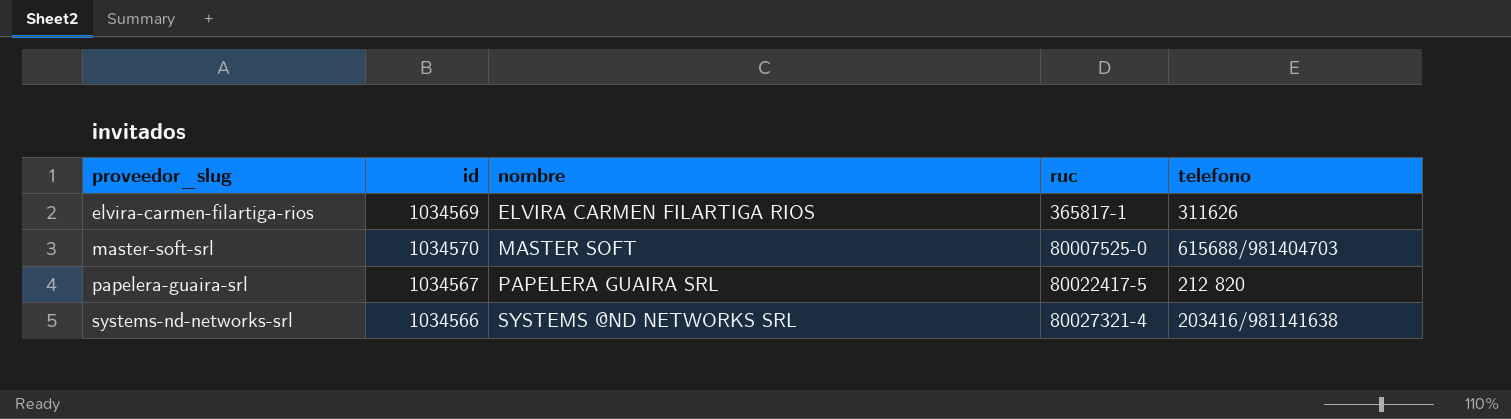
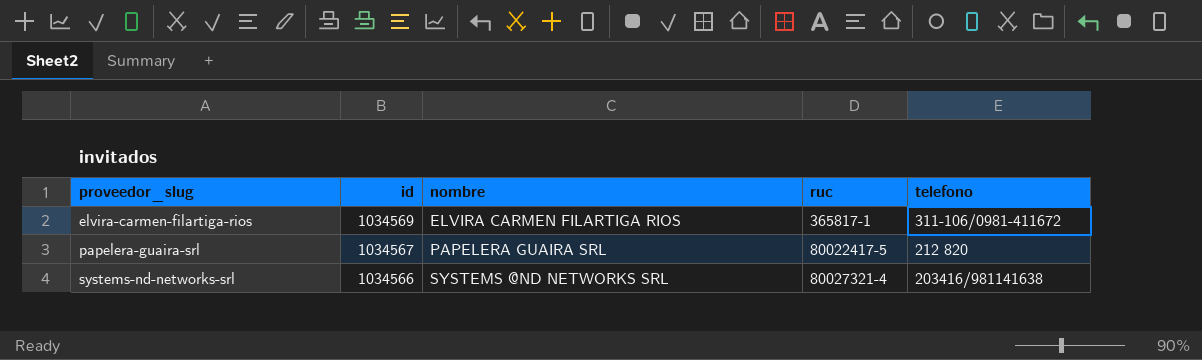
row master-soft-srl: 1034570 | MASTER SOFT | 80007525-0 | 615688/981404703 -> none
elvira-carmen-filartiga-rios | telefono: 311626 -> 311-106/0981-411672

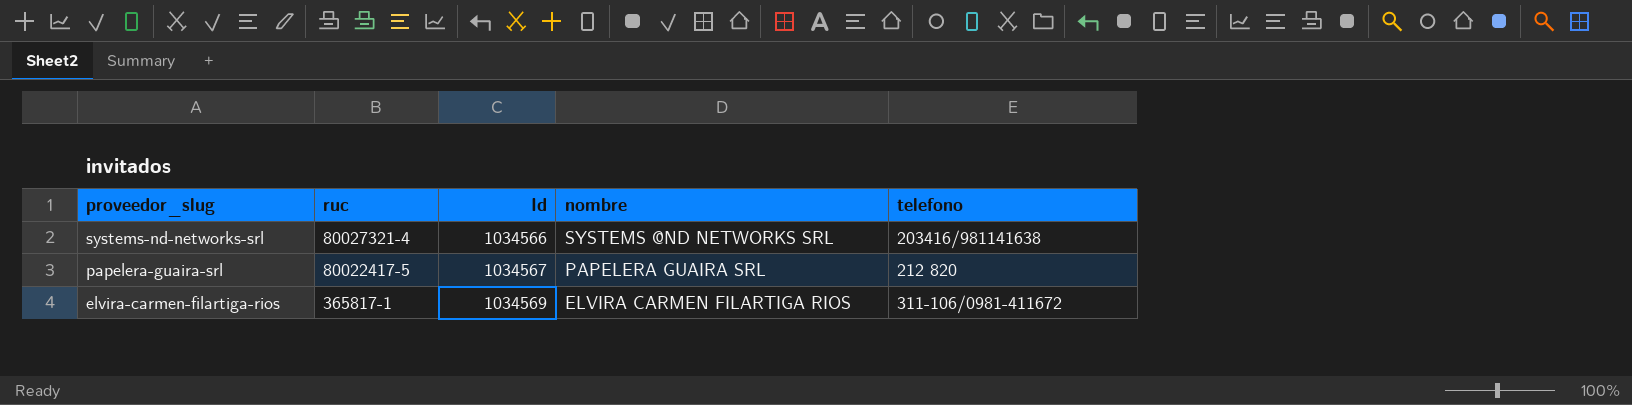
row order: proveedor_slug ascending -> proveedor_slug descending
column ruc | position: 4 -> 2
column name: id -> Id

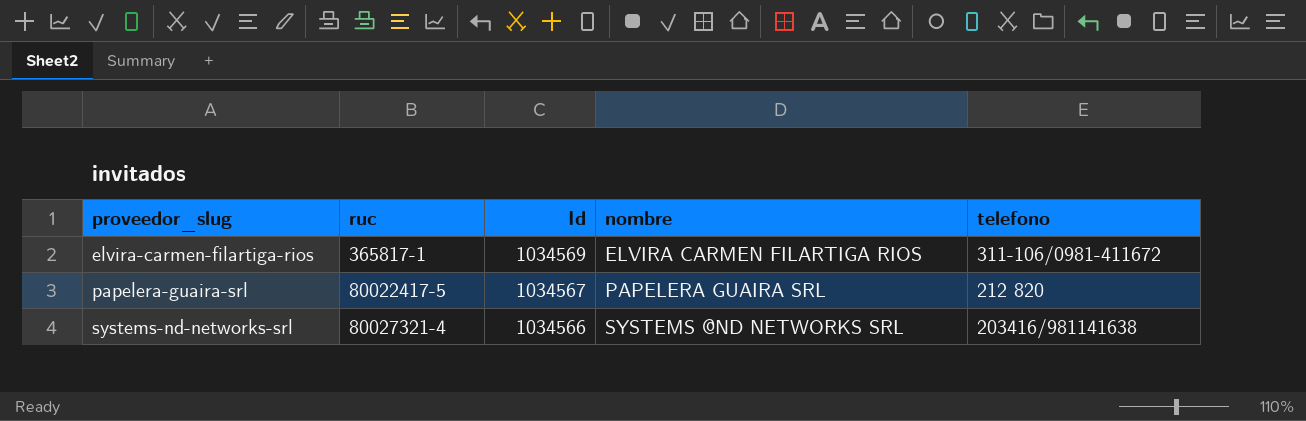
row order: proveedor_slug descending -> proveedor_slug ascending

